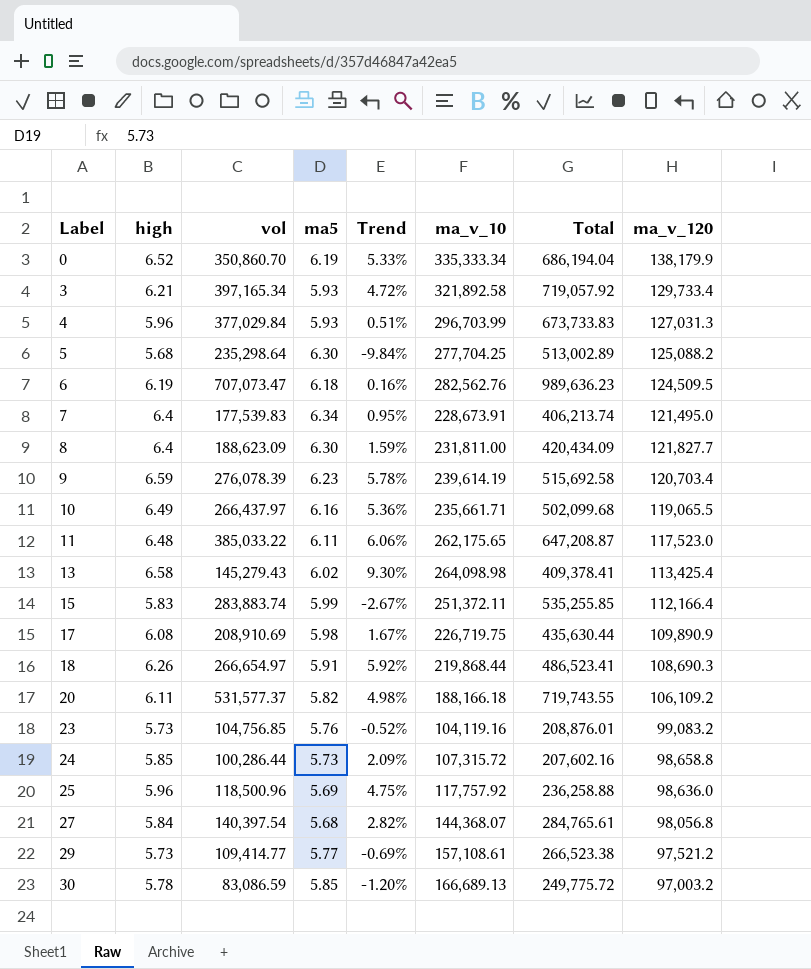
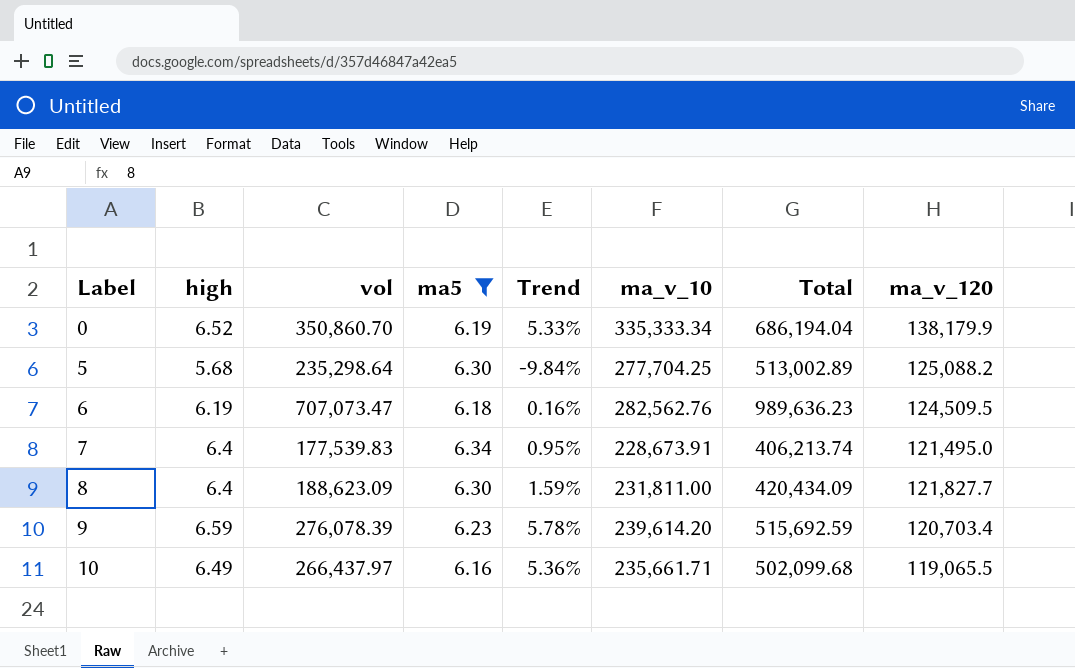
filter: none -> ma5 >= 6.16
9 | ma_v_10: 239,614.19 -> 239,614.20
9 | Total: 515,692.58 -> 515,692.59

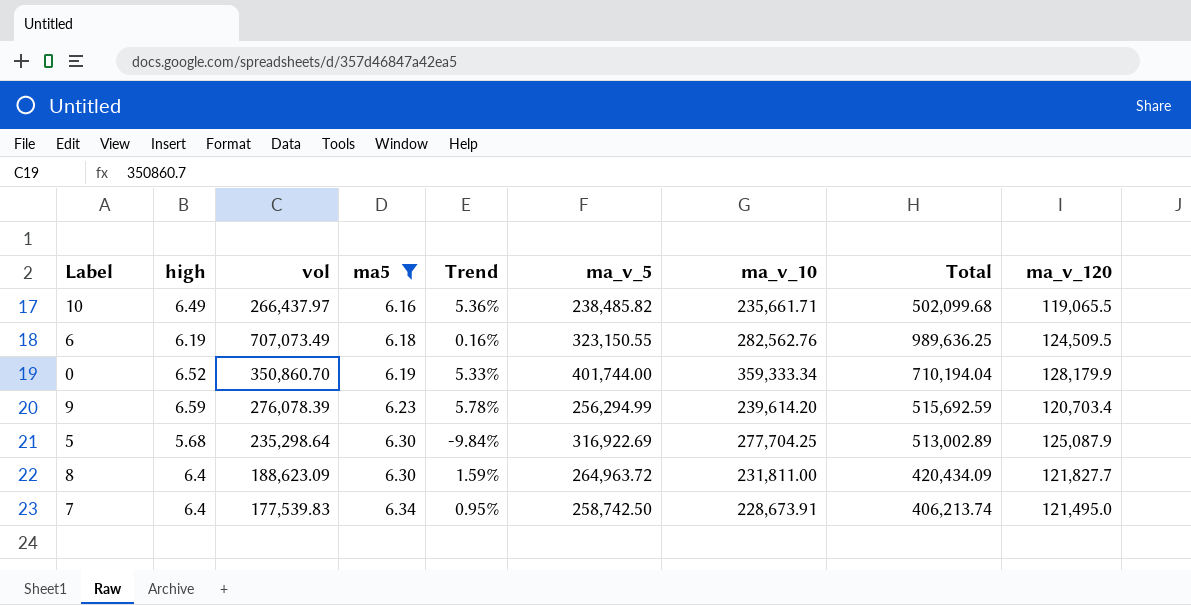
row order: Label ascending -> ma5 ascending
column ma_v_5 | position: none -> 6
6 | vol: 707,073.47 -> 707,073.49
6 | Total: 989,636.23 -> 989,636.25
0 | ma_v_10: 335,333.34 -> 359,333.34
0 | Total: 686,194.04 -> 710,194.04
0 | ma_v_120: 138,179.9 -> 128,179.9
5 | ma_v_120: 125,088.2 -> 125,087.9

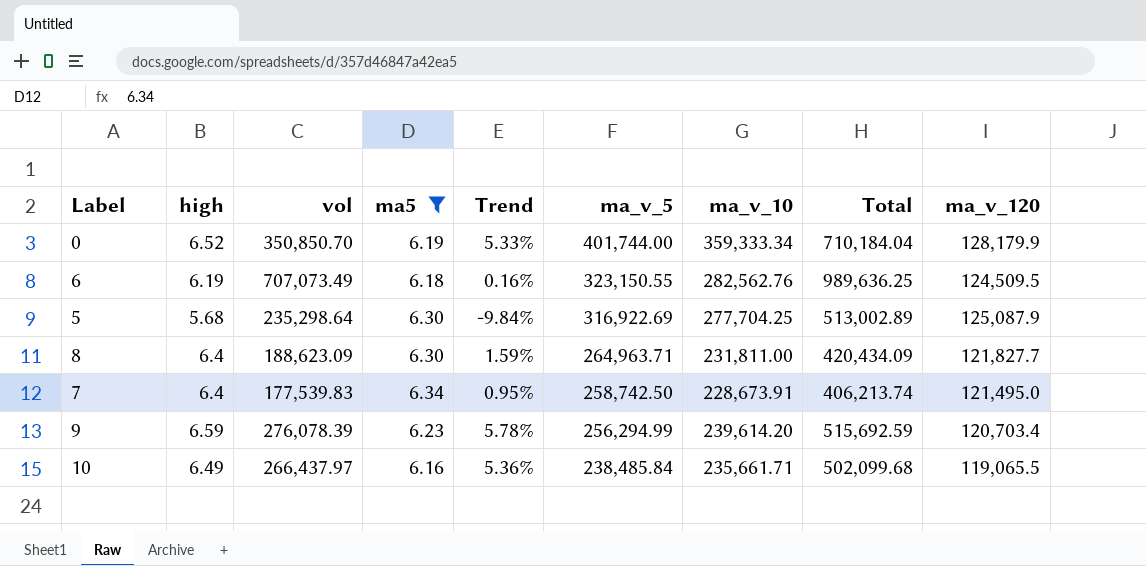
row order: ma5 ascending -> ma_v_5 descending
0 | vol: 350,860.70 -> 350,850.70
0 | Total: 710,194.04 -> 710,184.04
8 | ma_v_5: 264,963.72 -> 264,963.71
10 | ma_v_5: 238,485.82 -> 238,485.84

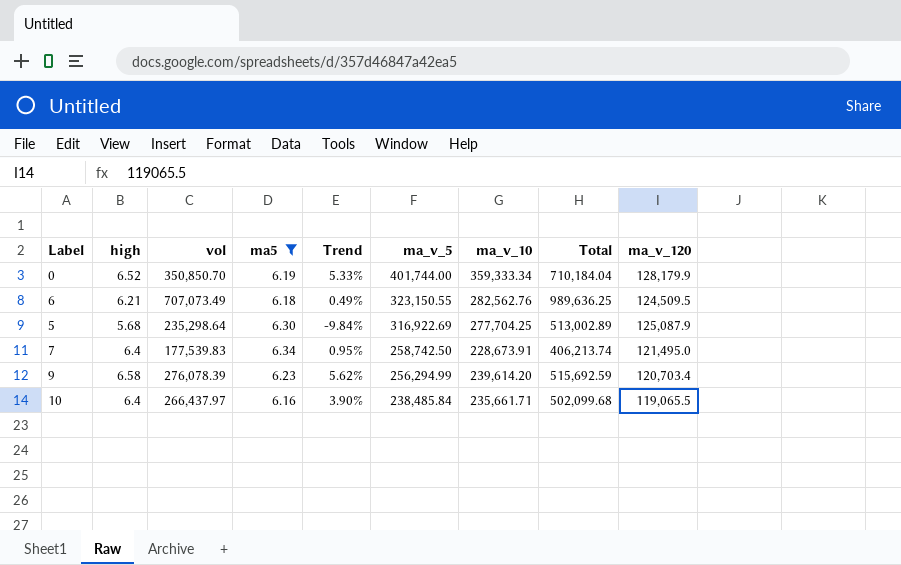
row 8: 6.4 | 188,623.09 | 6.30 | 1.59% | 264,963.71 | 231,811.00 | 420,434.09 | 121,827.7 -> none
6 | high: 6.19 -> 6.21
6 | Trend: 0.16% -> 0.49%
9 | high: 6.59 -> 6.58
9 | Trend: 5.78% -> 5.62%
10 | high: 6.49 -> 6.4
10 | Trend: 5.36% -> 3.90%

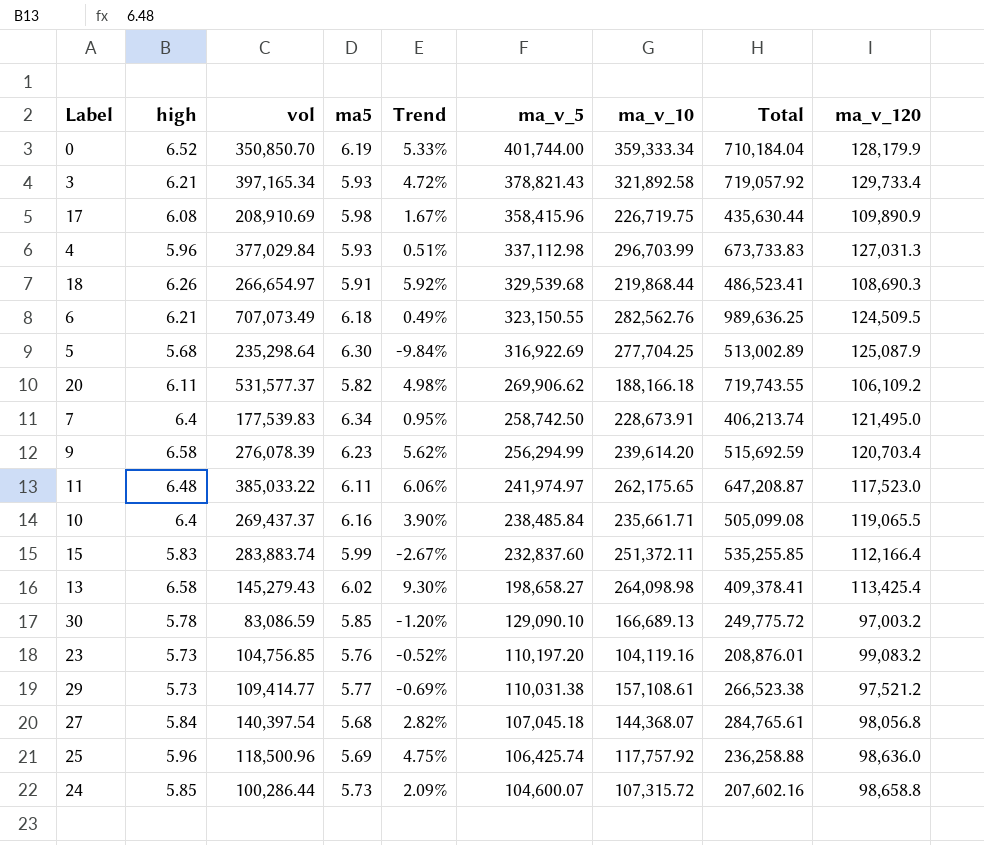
filter: ma5 >= 6.16 -> none
10 | vol: 266,437.97 -> 269,437.37
10 | Total: 502,099.68 -> 505,099.08

